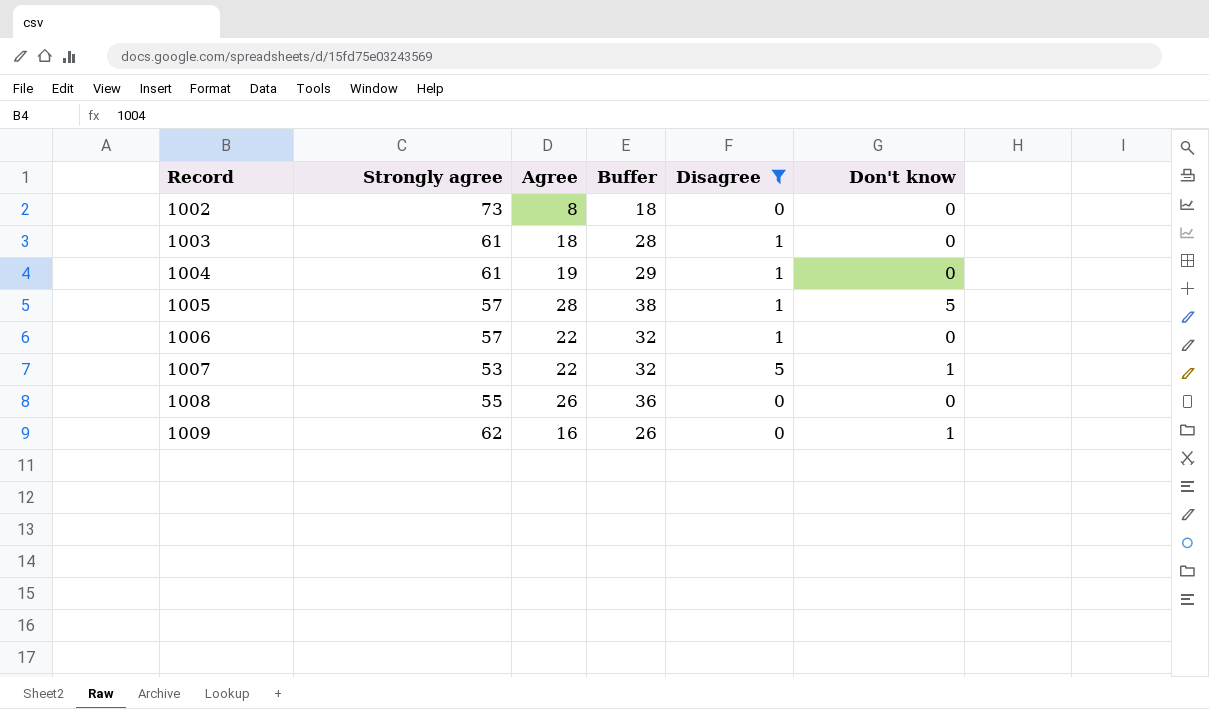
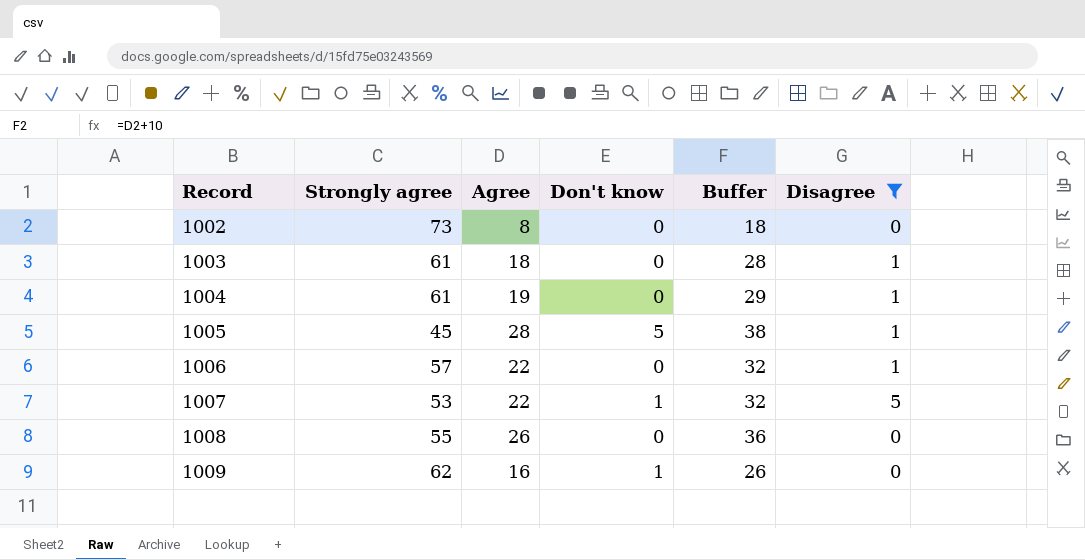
column Don't know | position: 6 -> 4
1005 | Strongly agree: 57 -> 45

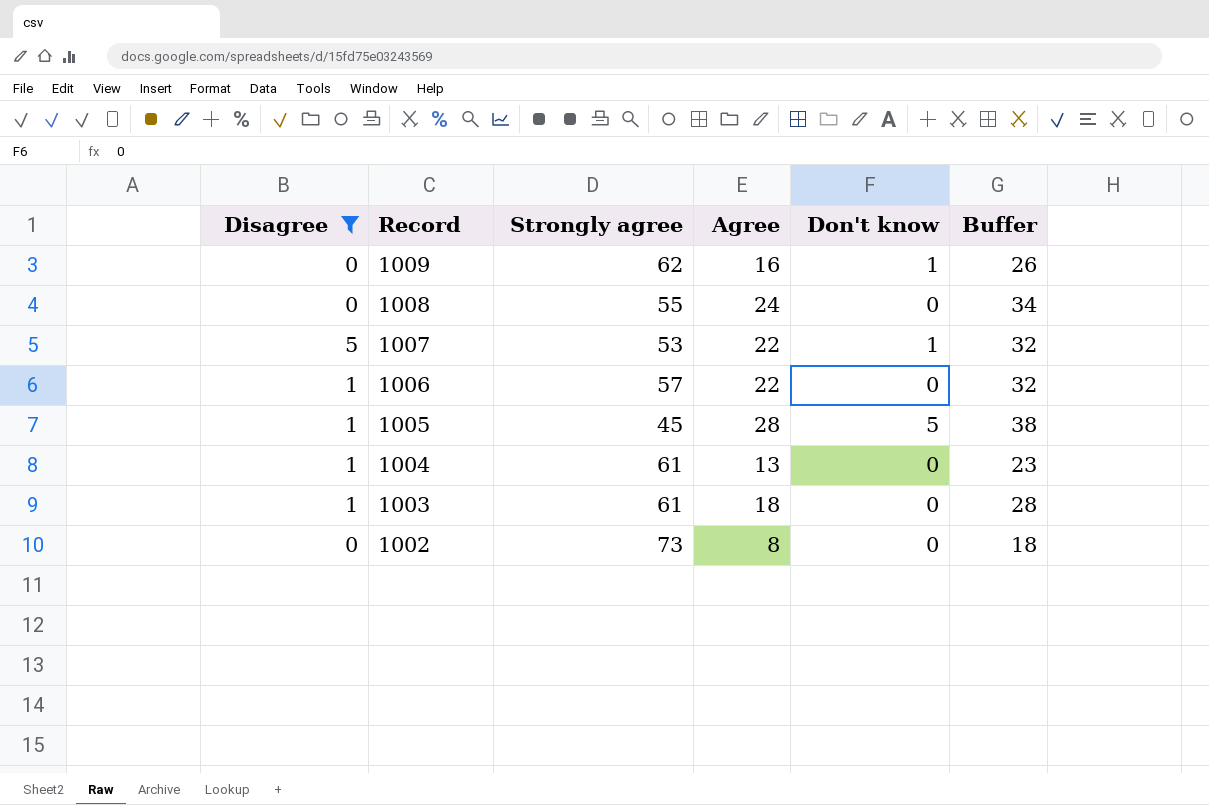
row order: Record ascending -> Record descending
column Disagree | position: 6 -> 1
1008 | Agree: 26 -> 24
1008 | Buffer: 36 -> 34
1004 | Agree: 19 -> 13
1004 | Buffer: 29 -> 23

